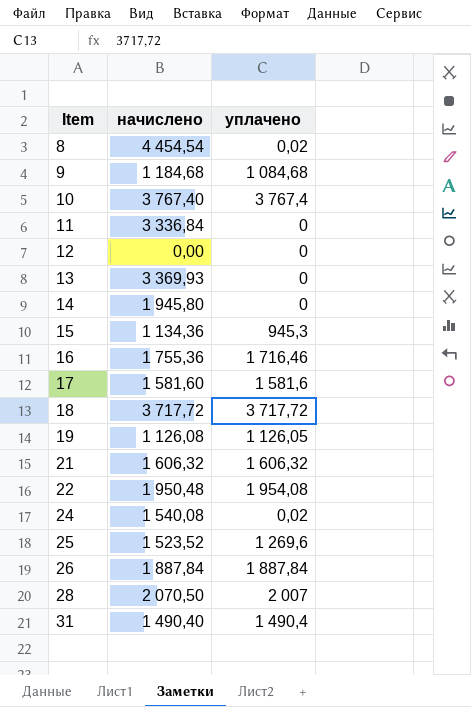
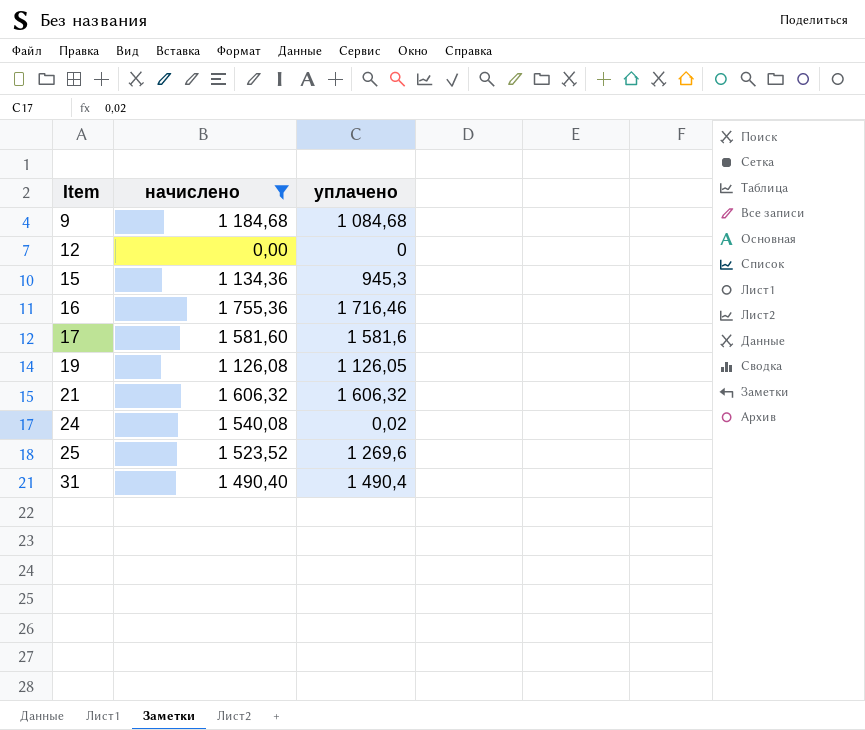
filter: none -> начислено <= 1 755,36

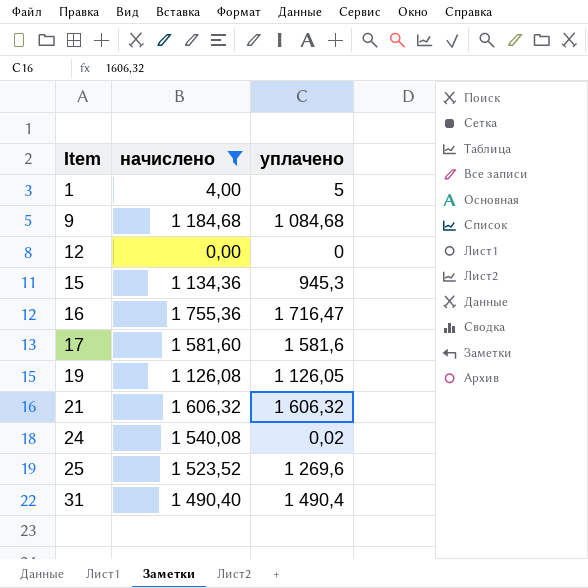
row 1: none -> 4,00 | 5
16 | уплачено: 1 716,46 -> 1 716,47

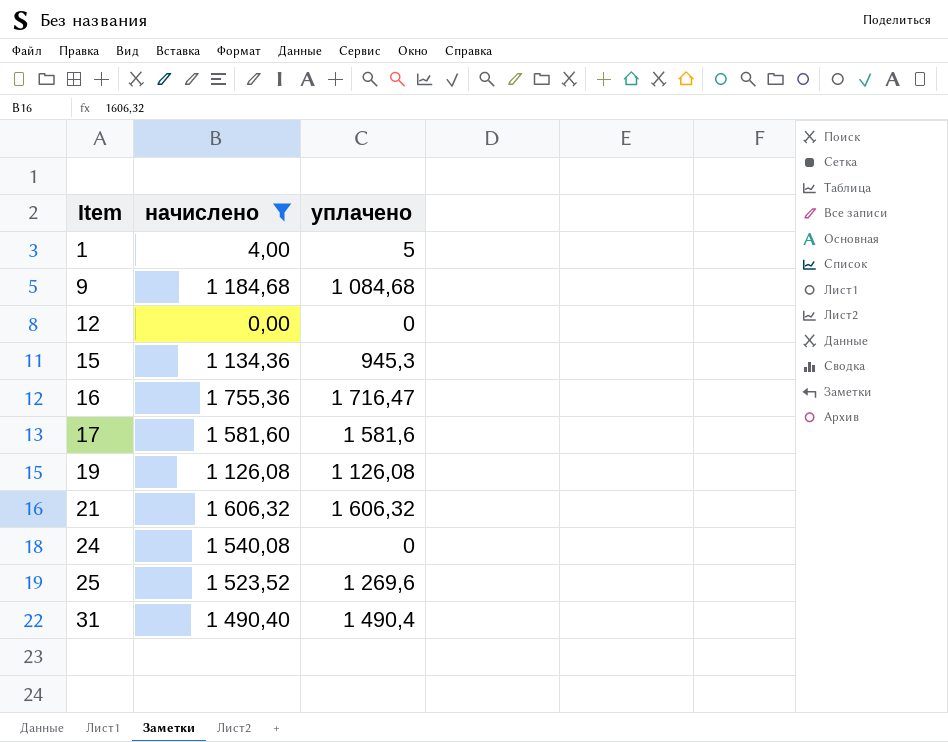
19 | уплачено: 1 126,05 -> 1 126,08
24 | уплачено: 0,02 -> 0

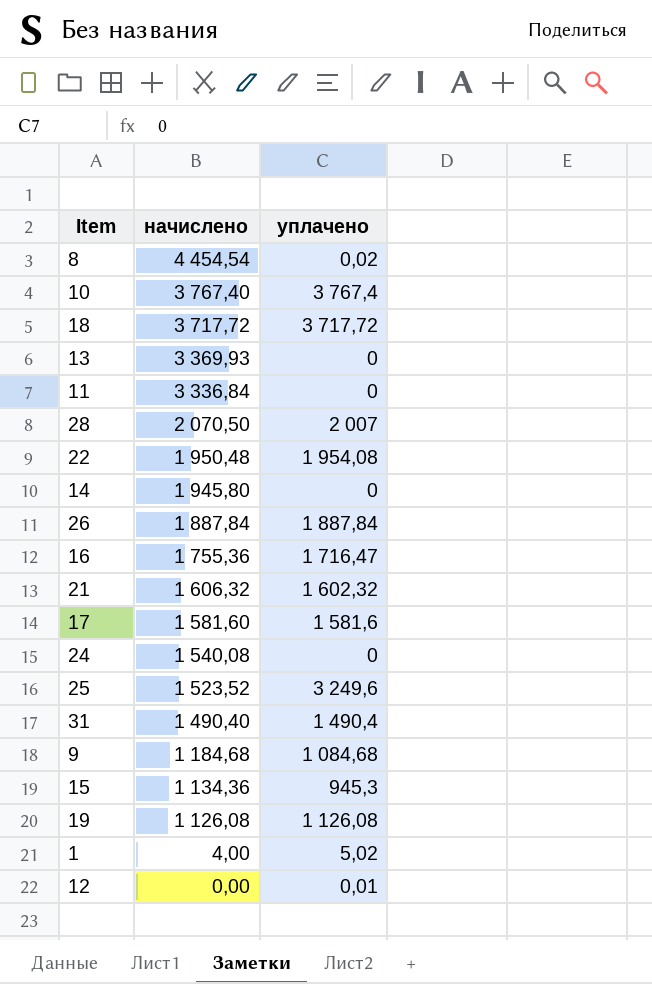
filter: начислено <= 1 755,36 -> none
row order: Item ascending -> начислено descending
21 | уплачено: 1 606,32 -> 1 602,32
25 | уплачено: 1 269,6 -> 3 249,6
1 | уплачено: 5 -> 5,02
12 | уплачено: 0 -> 0,01

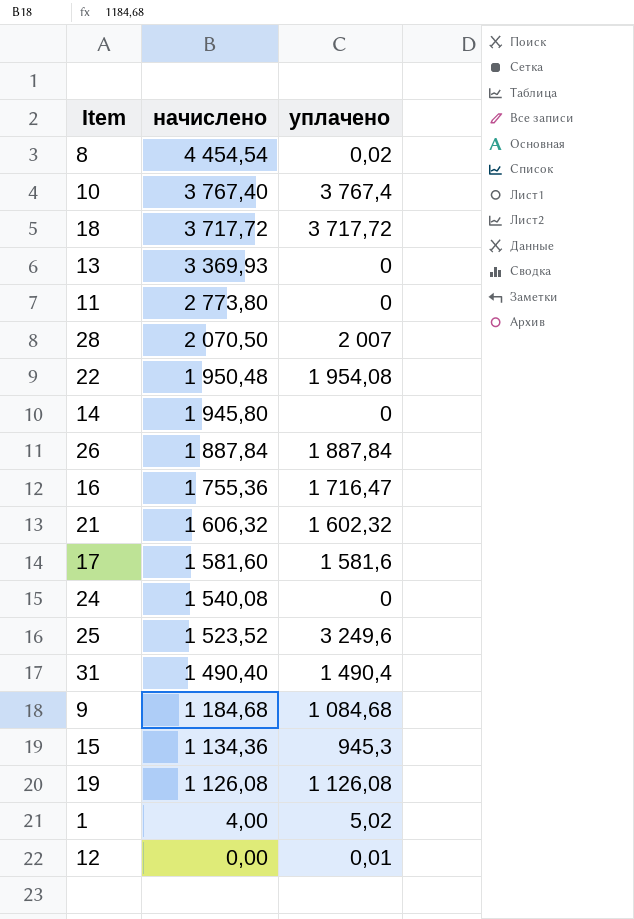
11 | начислено: 3 336,84 -> 2 773,80

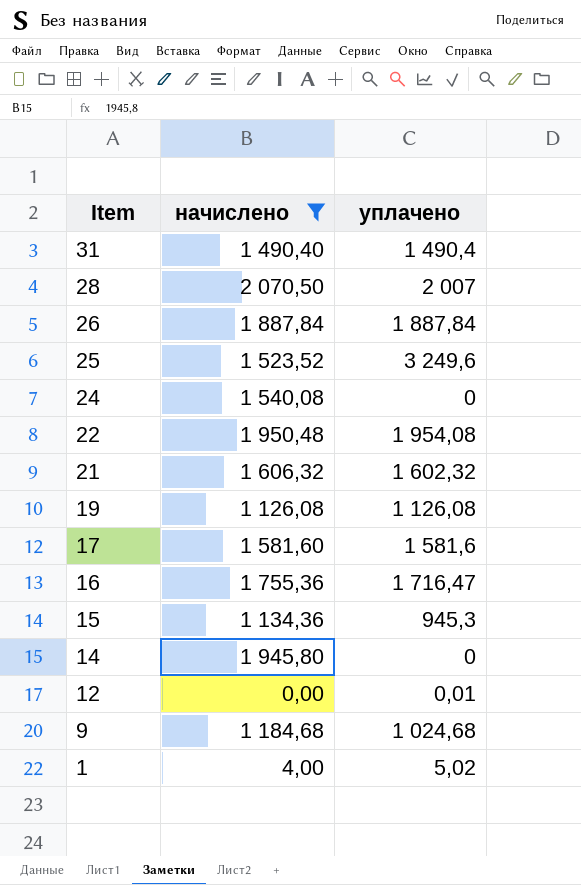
filter: none -> начислено <= 2 070,50
row order: начислено descending -> Item descending
9 | уплачено: 1 084,68 -> 1 024,68

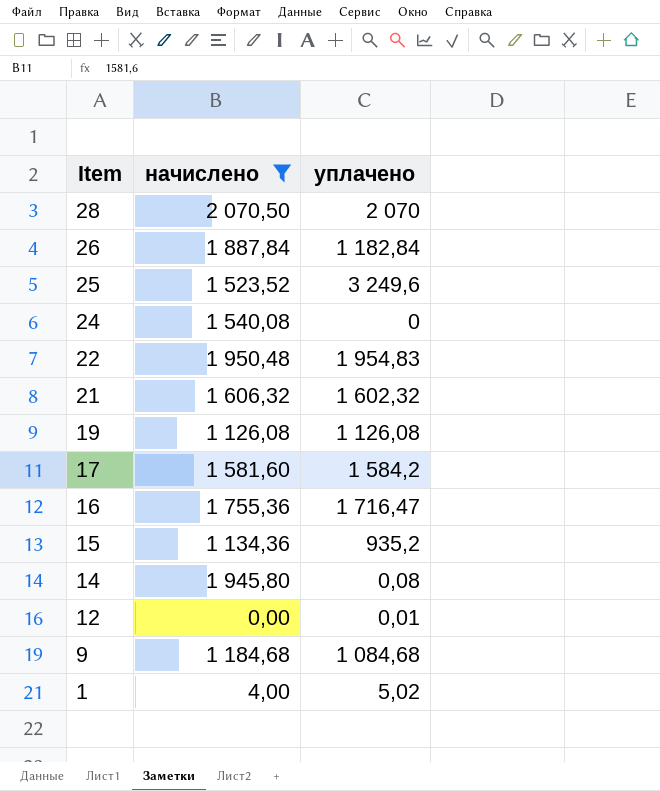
row 31: 1 490,40 | 1 490,4 -> none
28 | уплачено: 2 007 -> 2 070
26 | уплачено: 1 887,84 -> 1 182,84
22 | уплачено: 1 954,08 -> 1 954,83
17 | уплачено: 1 581,6 -> 1 584,2
15 | уплачено: 945,3 -> 935,2
14 | уплачено: 0 -> 0,08
9 | уплачено: 1 024,68 -> 1 084,68

